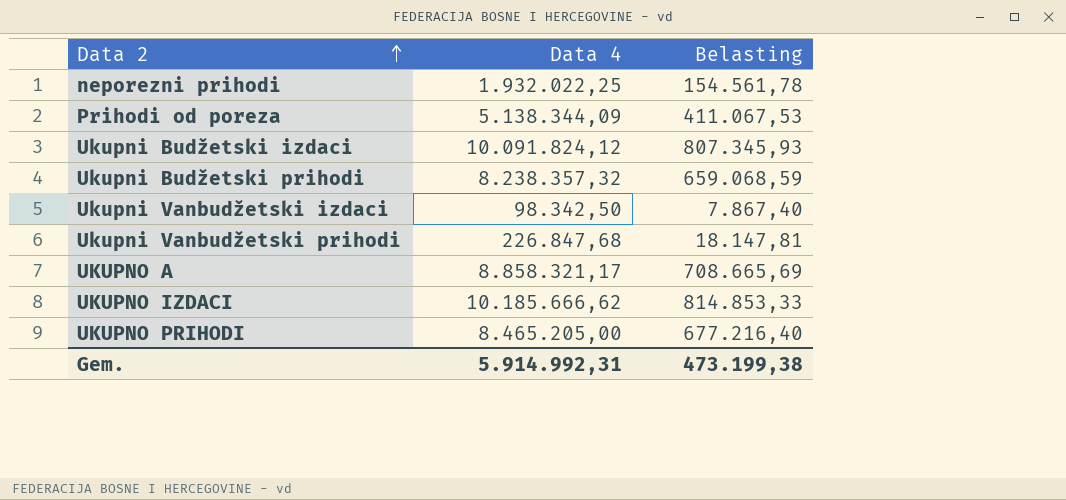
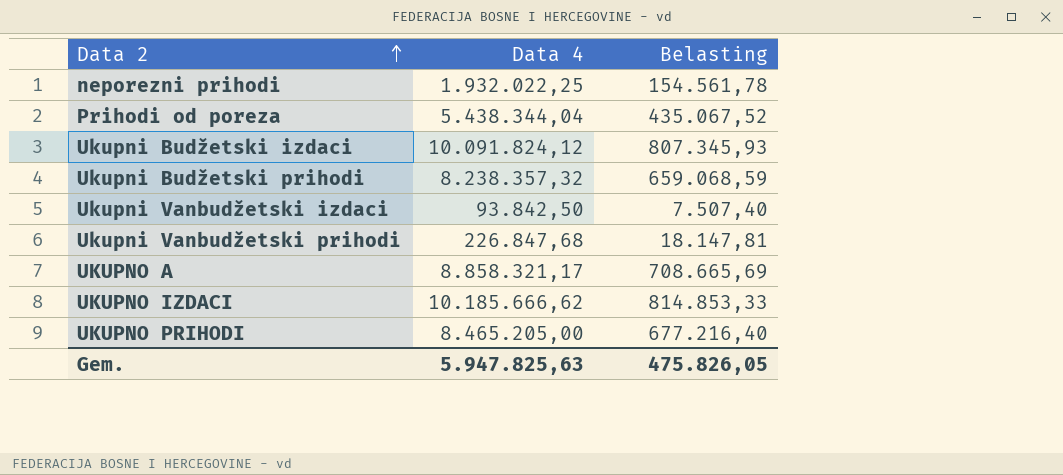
Prihodi od poreza | Data 4: 5.138.344,09 -> 5.438.344,04
Prihodi od poreza | Belasting: 411.067,53 -> 435.067,52
Ukupni Vanbudžetski izdaci | Data 4: 98.342,50 -> 93.842,50
Ukupni Vanbudžetski izdaci | Belasting: 7.867,40 -> 7.507,40
Gem. | Data 4: 5.914.992,31 -> 5.947.825,63
Gem. | Belasting: 473.199,38 -> 475.826,05

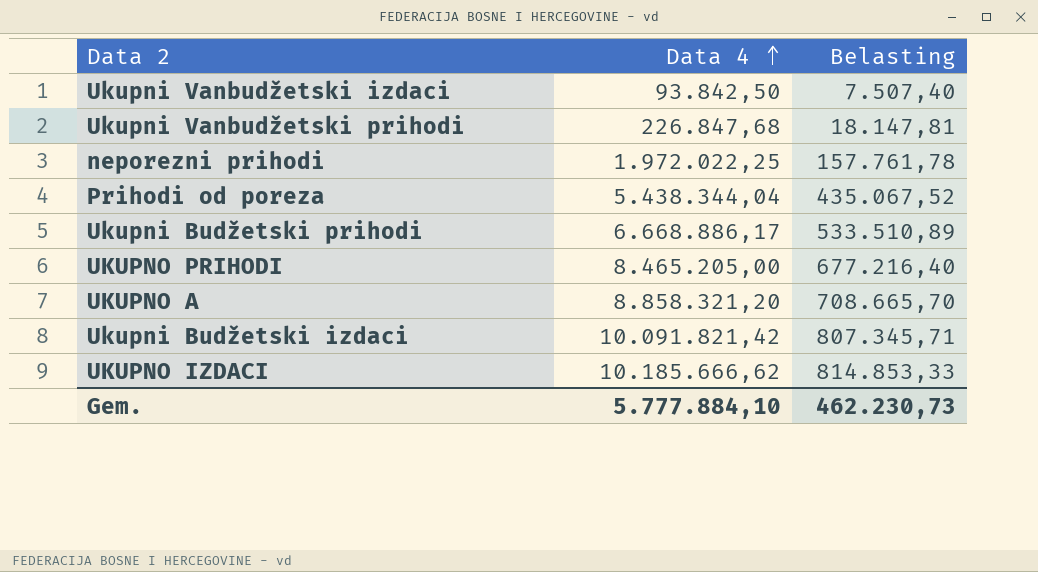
row order: Data 2 ascending -> Data 4 ascending
neporezni prihodi | Data 4: 1.932.022,25 -> 1.972.022,25
neporezni prihodi | Belasting: 154.561,78 -> 157.761,78
Ukupni Budžetski prihodi | Data 4: 8.238.357,32 -> 6.668.886,17
Ukupni Budžetski prihodi | Belasting: 659.068,59 -> 533.510,89
UKUPNO A | Data 4: 8.858.321,17 -> 8.858.321,20
UKUPNO A | Belasting: 708.665,69 -> 708.665,70
Ukupni Budžetski izdaci | Data 4: 10.091.824,12 -> 10.091.821,42
Ukupni Budžetski izdaci | Belasting: 807.345,93 -> 807.345,71
Gem. | Data 4: 5.947.825,63 -> 5.777.884,10
Gem. | Belasting: 475.826,05 -> 462.230,73

